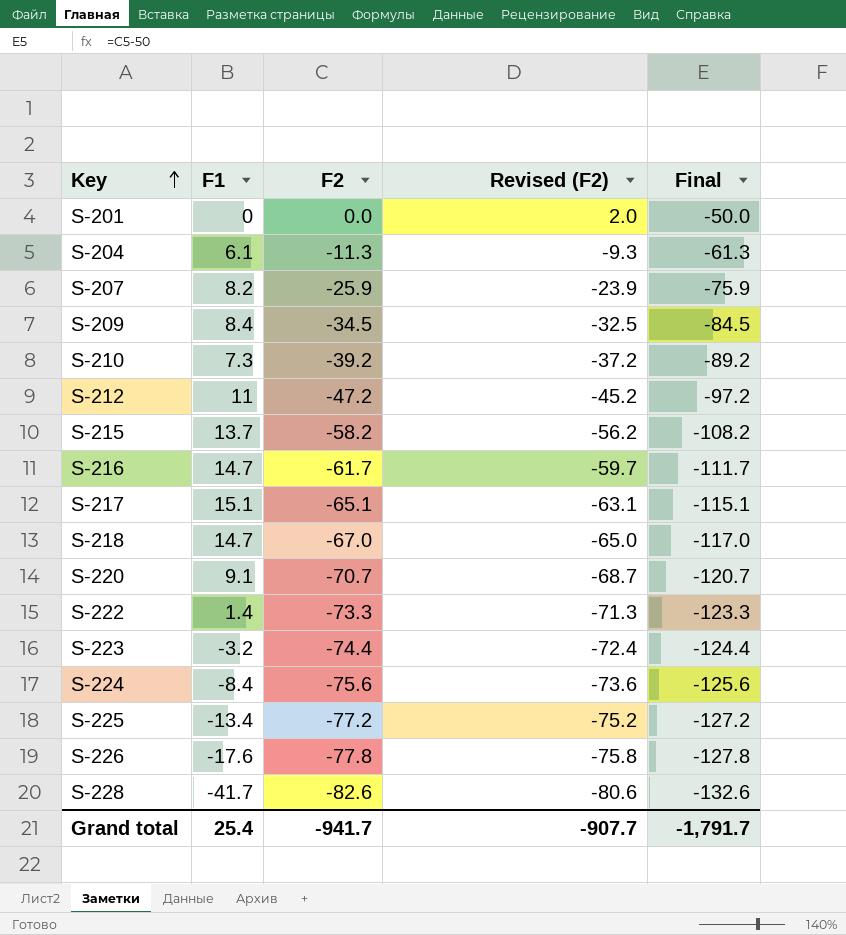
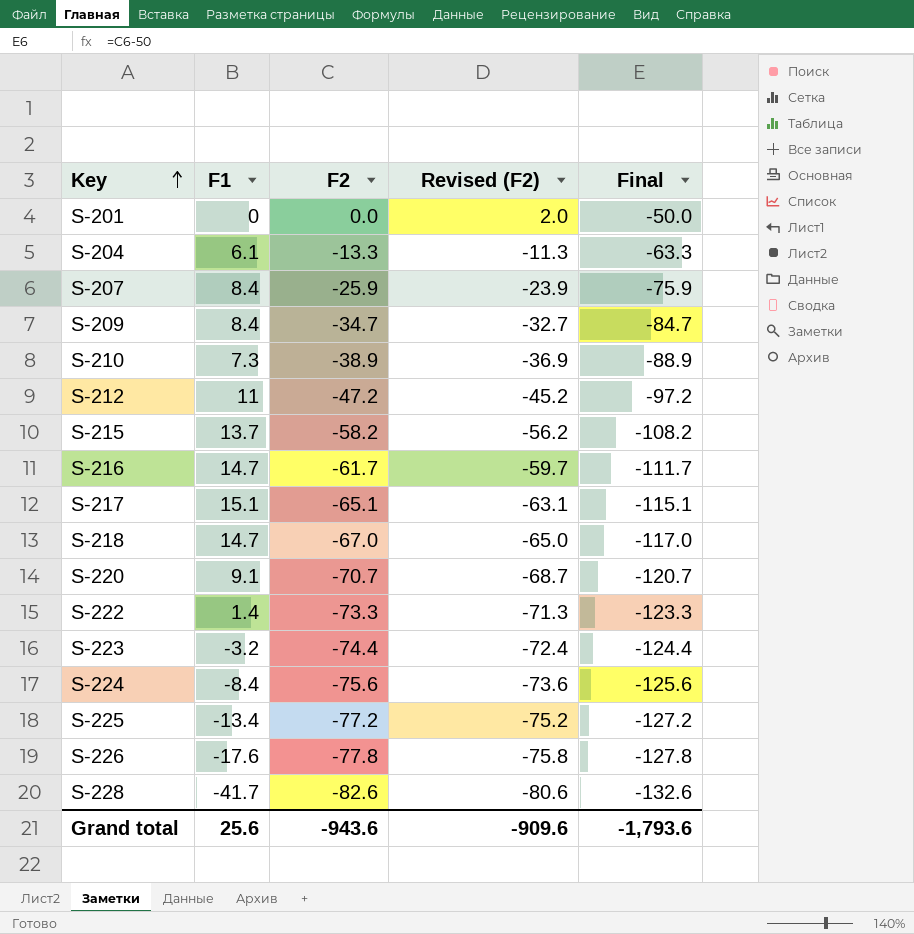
S-204 | F2: -11.3 -> -13.3
S-204 | Revised (F2): -9.3 -> -11.3
S-204 | Final: -61.3 -> -63.3
S-207 | F1: 8.2 -> 8.4
S-209 | F2: -34.5 -> -34.7
S-209 | Revised (F2): -32.5 -> -32.7
S-209 | Final: -84.5 -> -84.7
S-210 | F2: -39.2 -> -38.9
S-210 | Revised (F2): -37.2 -> -36.9
S-210 | Final: -89.2 -> -88.9
Grand total | F1: 25.4 -> 25.6
Grand total | F2: -941.7 -> -943.6
Grand total | Revised (F2): -907.7 -> -909.6
Grand total | Final: -1,791.7 -> -1,793.6

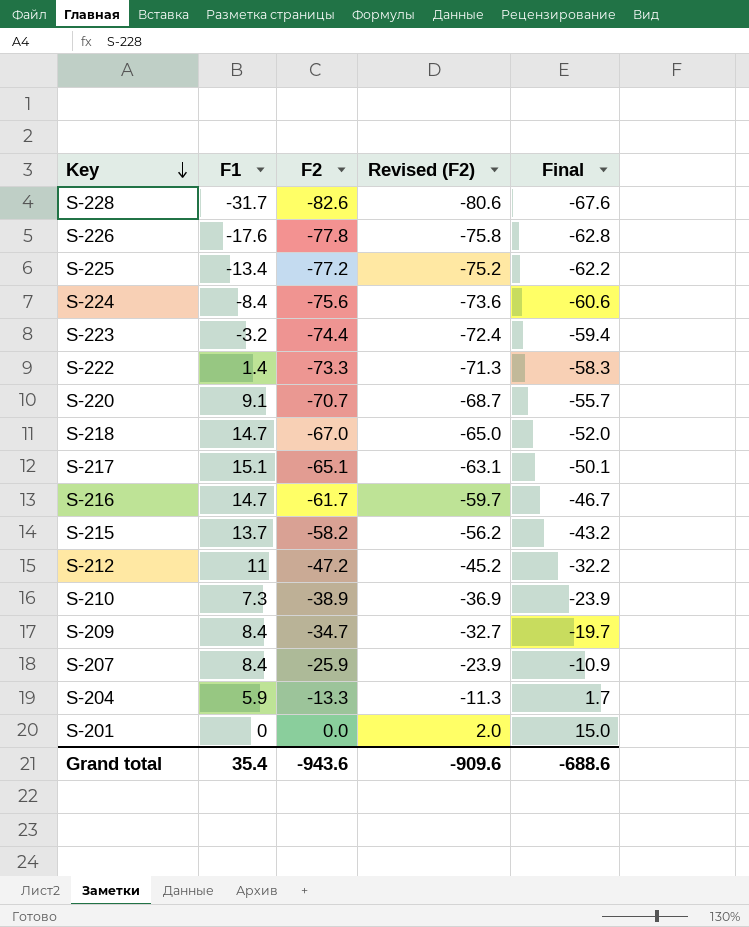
row order: Key ascending -> Key descending
column Final | formula: [F2] - 50 -> [F2] + 15
S-228 | F1: -41.7 -> -31.7
S-204 | F1: 6.1 -> 5.9
Grand total | F1: 25.6 -> 35.4
Grand total | Final: -1,793.6 -> -688.6

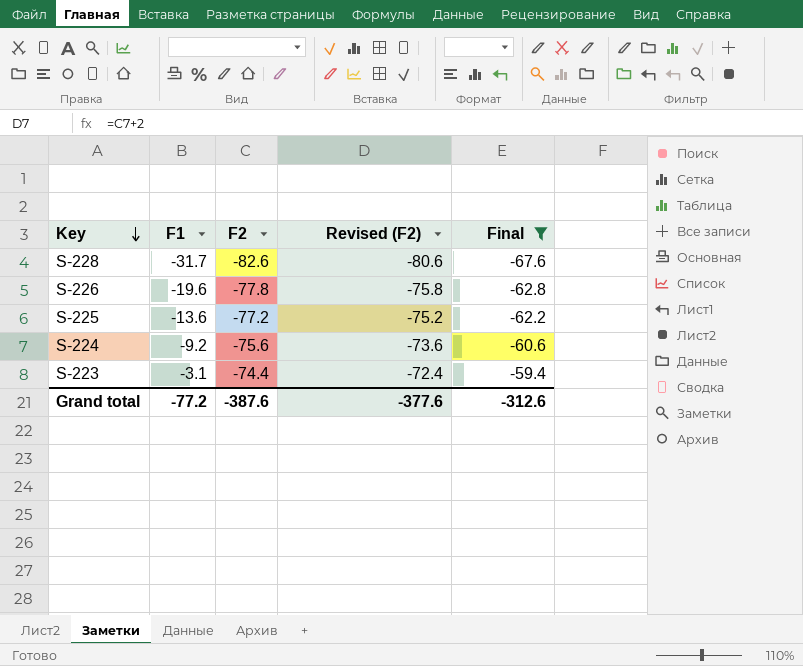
filter: none -> Final <= -59.4
S-226 | F1: -17.6 -> -19.6
S-225 | F1: -13.4 -> -13.6
S-224 | F1: -8.4 -> -9.2
S-223 | F1: -3.2 -> -3.1
Grand total | F1: 35.4 -> -77.2
Grand total | F2: -943.6 -> -387.6
Grand total | Revised (F2): -909.6 -> -377.6
Grand total | Final: -688.6 -> -312.6

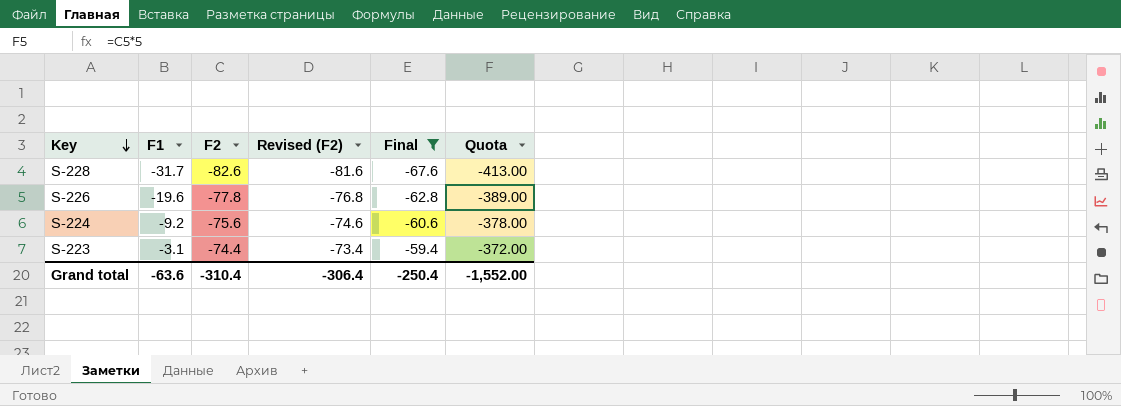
column Revised (F2) | formula: [F2] + 2 -> [F2] + 1
column Quota | formula: none -> [F2] * 5
row S-225: -13.6 | -77.2 | -75.2 | -62.2 -> none
Grand total | F1: -77.2 -> -63.6
Grand total | F2: -387.6 -> -310.4
Grand total | Revised (F2): -377.6 -> -306.4
Grand total | Final: -312.6 -> -250.4

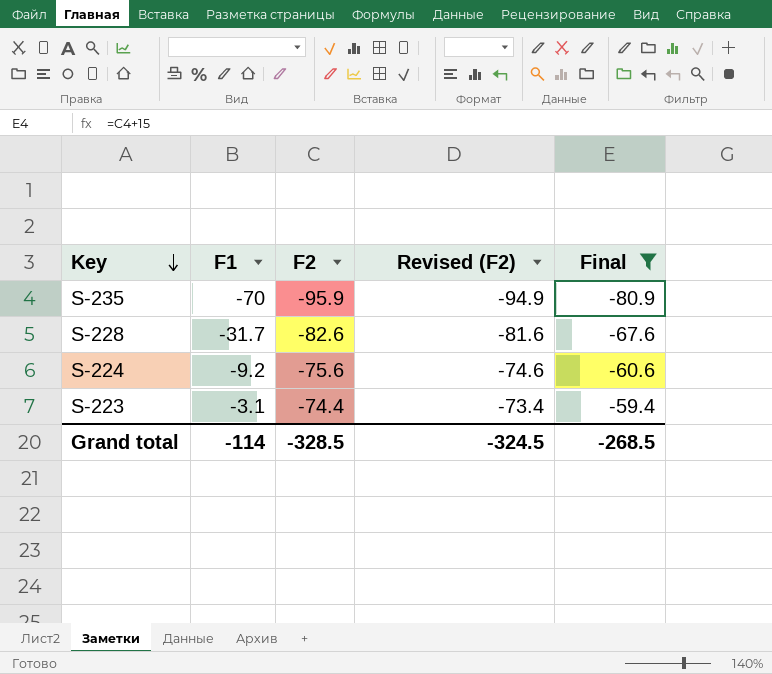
column Quota | formula: [F2] * 5 -> none
row S-226: -19.6 | -77.8 | -76.8 | -62.8 | -389.00 -> none
row S-235: none -> -70 | -95.9 | -94.9 | -80.9
Grand total | F1: -63.6 -> -114
Grand total | F2: -310.4 -> -328.5
Grand total | Revised (F2): -306.4 -> -324.5
Grand total | Final: -250.4 -> -268.5

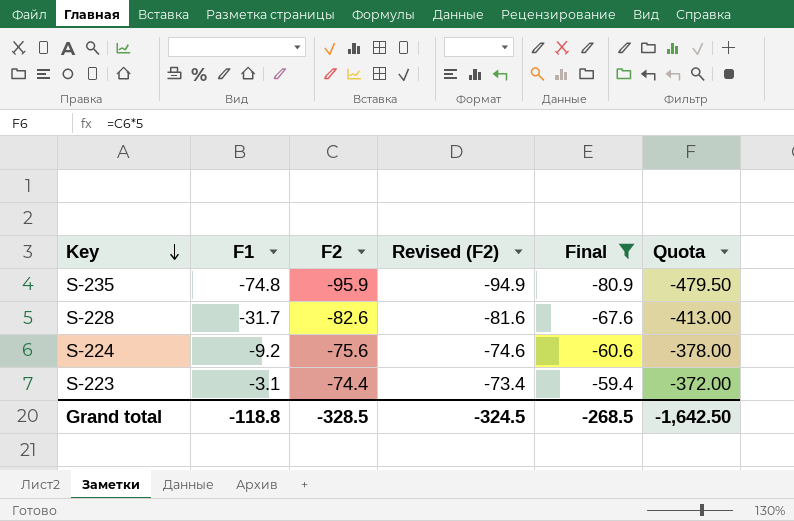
column Quota | formula: none -> [F2] * 5
S-235 | F1: -70 -> -74.8
Grand total | F1: -114 -> -118.8

